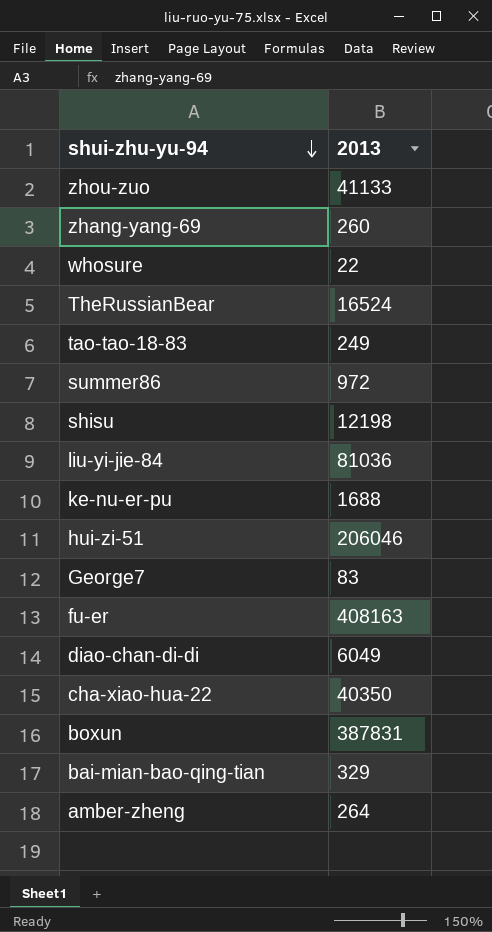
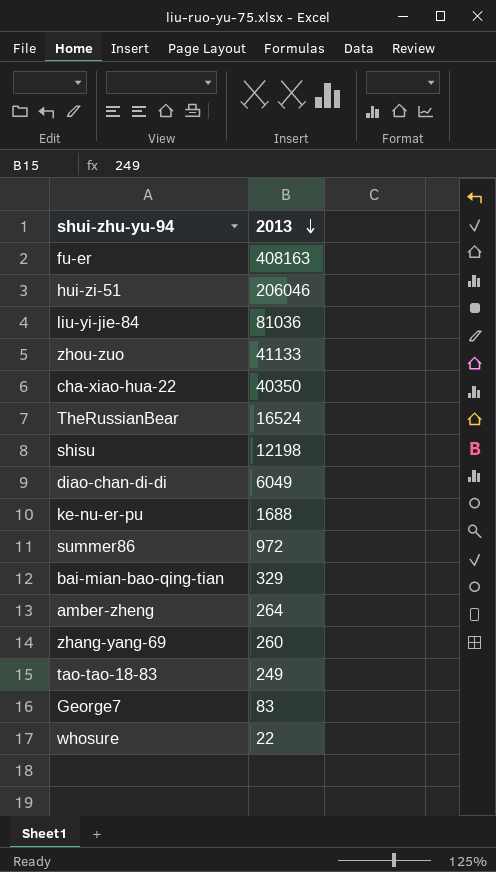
row order: shui-zhu-yu-94 descending -> 2013 descending
row boxun: 387831 -> none

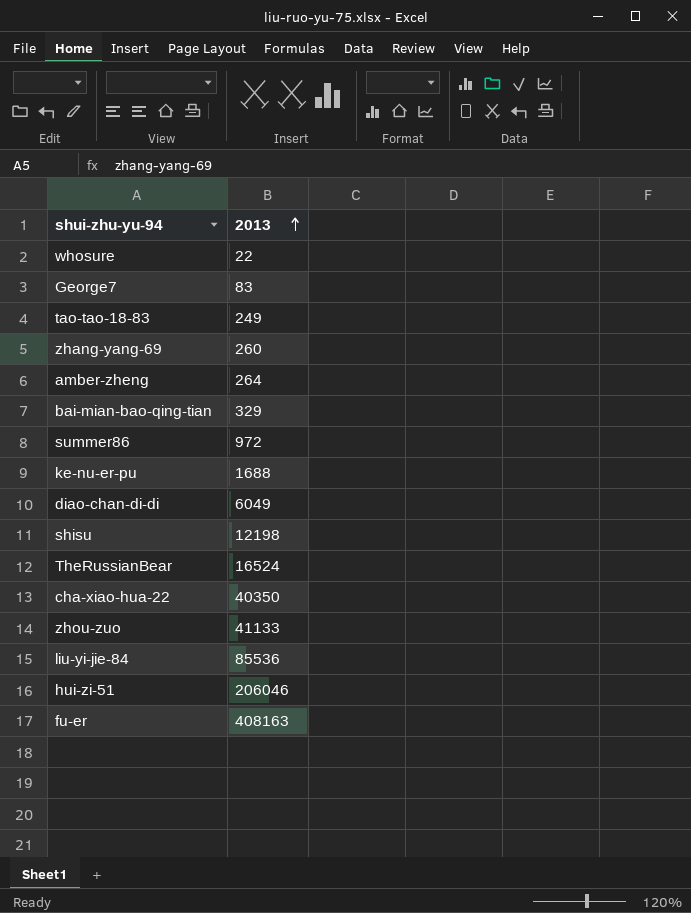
row order: 2013 descending -> 2013 ascending
liu-yi-jie-84 | 2013: 81036 -> 85536

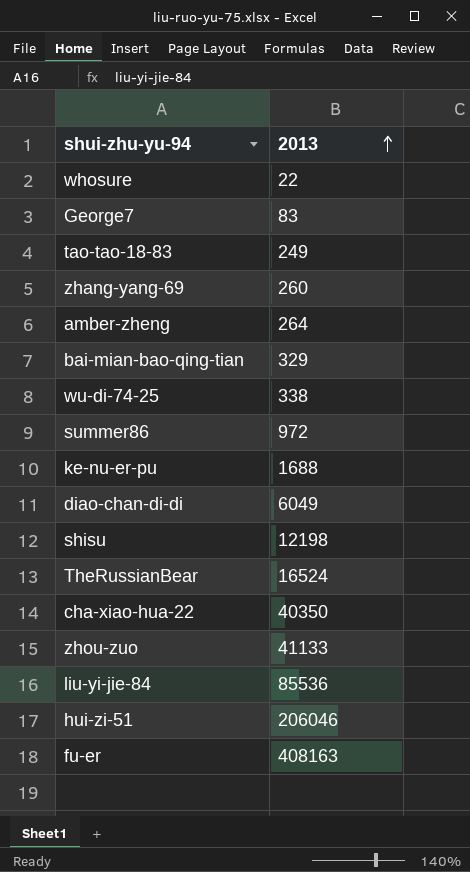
row wu-di-74-25: none -> 338

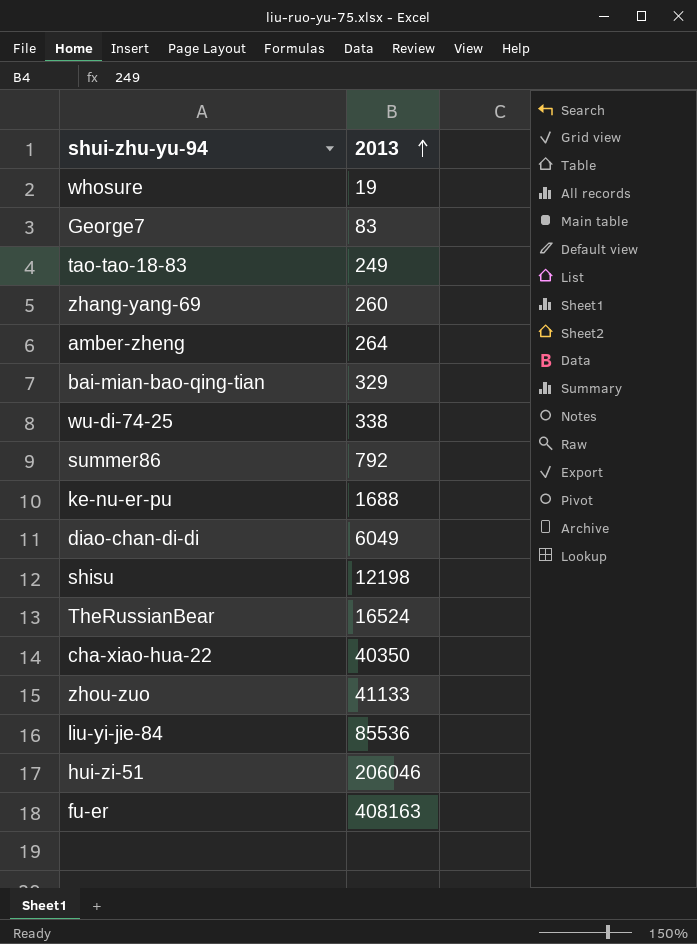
whosure | 2013: 22 -> 19
summer86 | 2013: 972 -> 792

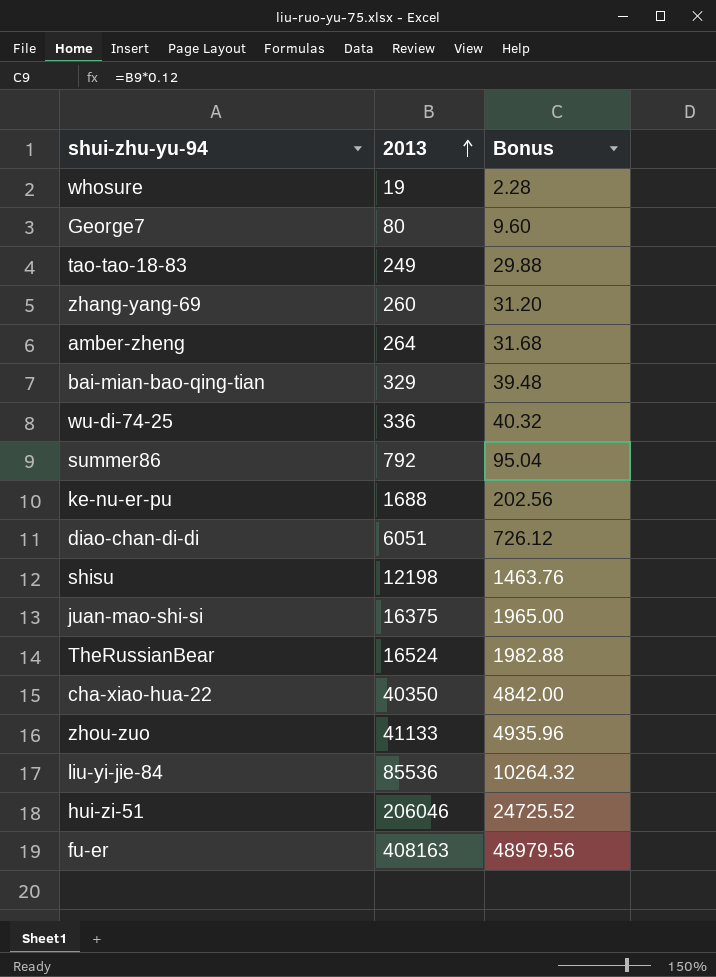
column Bonus | formula: none -> [2013] * 0.12
George7 | 2013: 83 -> 80
wu-di-74-25 | 2013: 338 -> 336
diao-chan-di-di | 2013: 6049 -> 6051
row juan-mao-shi-si: none -> 16375 | 1965.00

